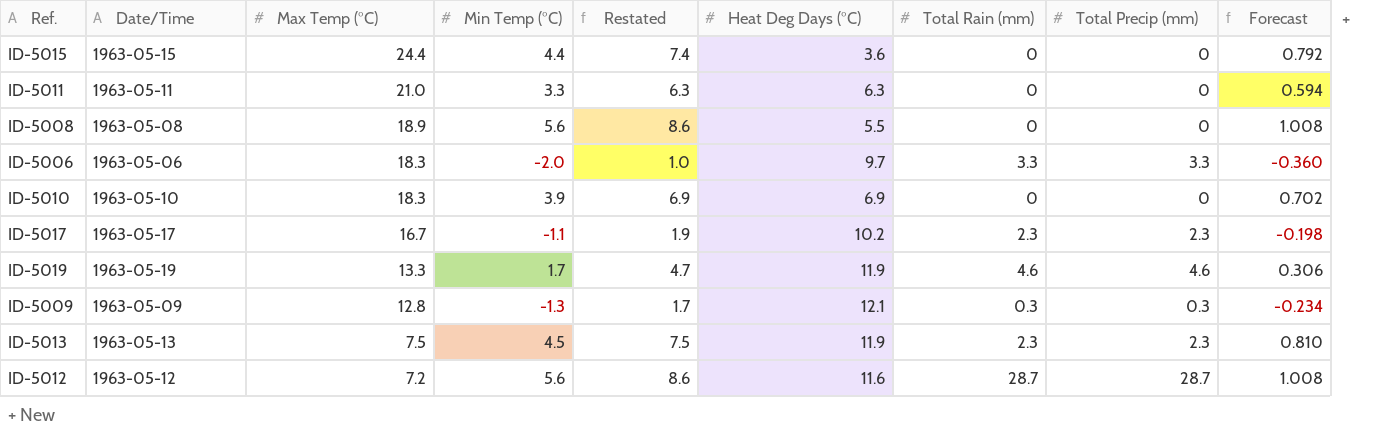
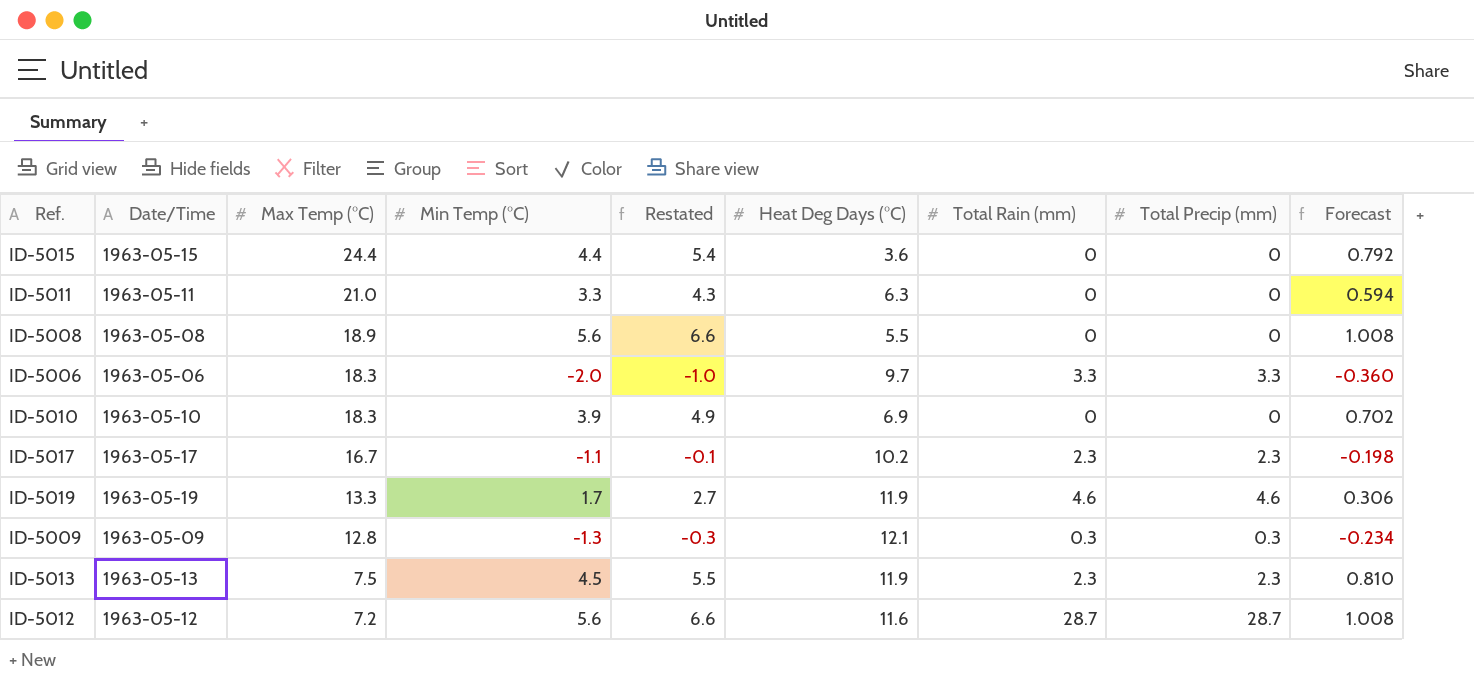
column Restated | formula: [Min Temp (°C)] + 3 -> [Min Temp (°C)] + 1

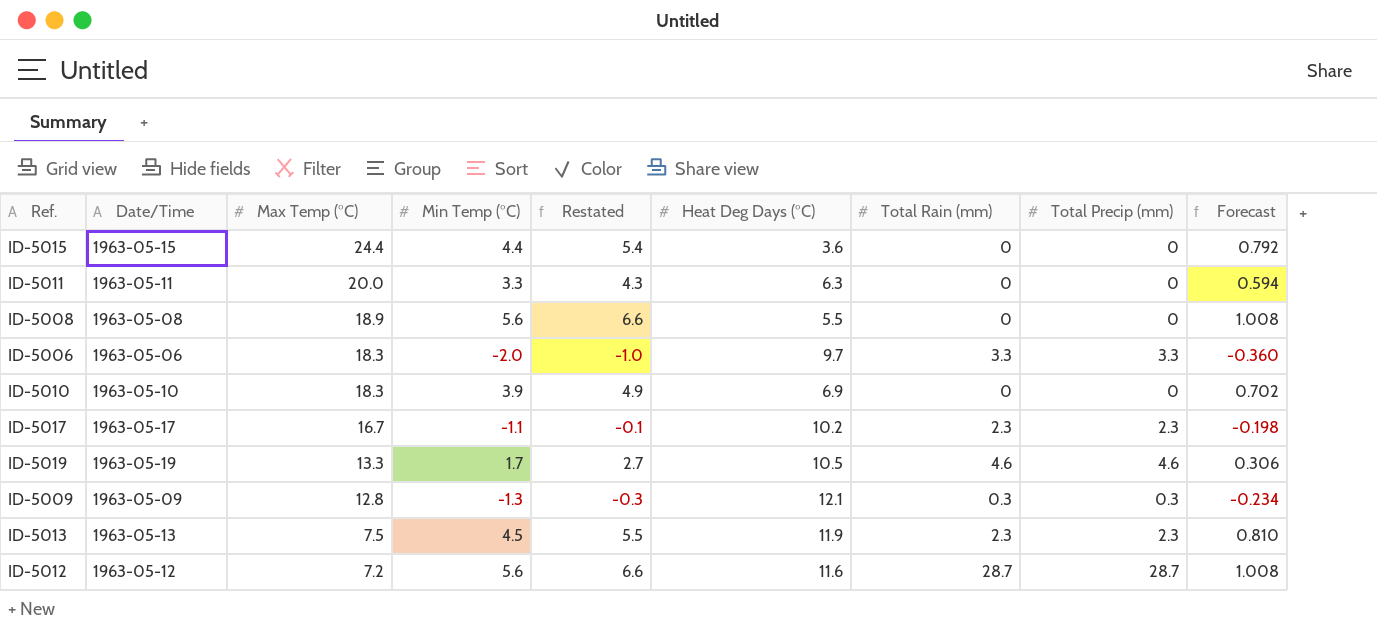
ID-5011 | Max Temp (°C): 21.0 -> 20.0
ID-5019 | Heat Deg Days (°C): 11.9 -> 10.5

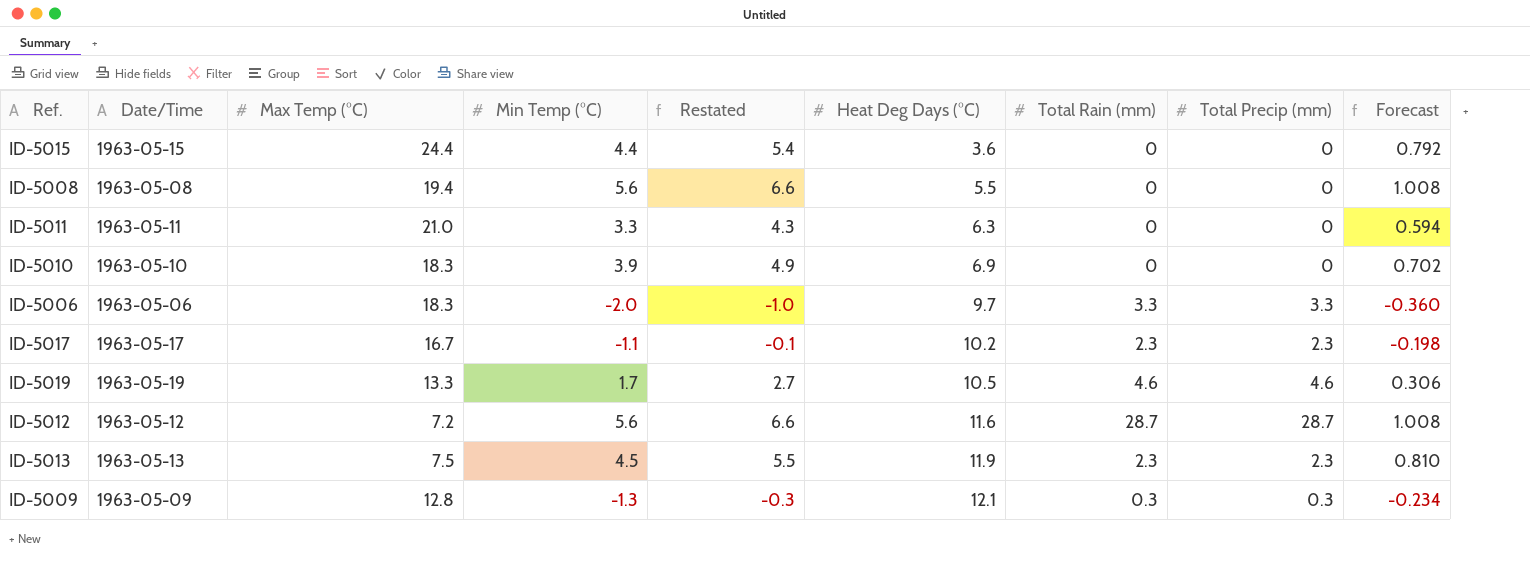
row order: Max Temp (°C) descending -> Heat Deg Days (°C) ascending
ID-5008 | Max Temp (°C): 18.9 -> 19.4
ID-5011 | Max Temp (°C): 20.0 -> 21.0

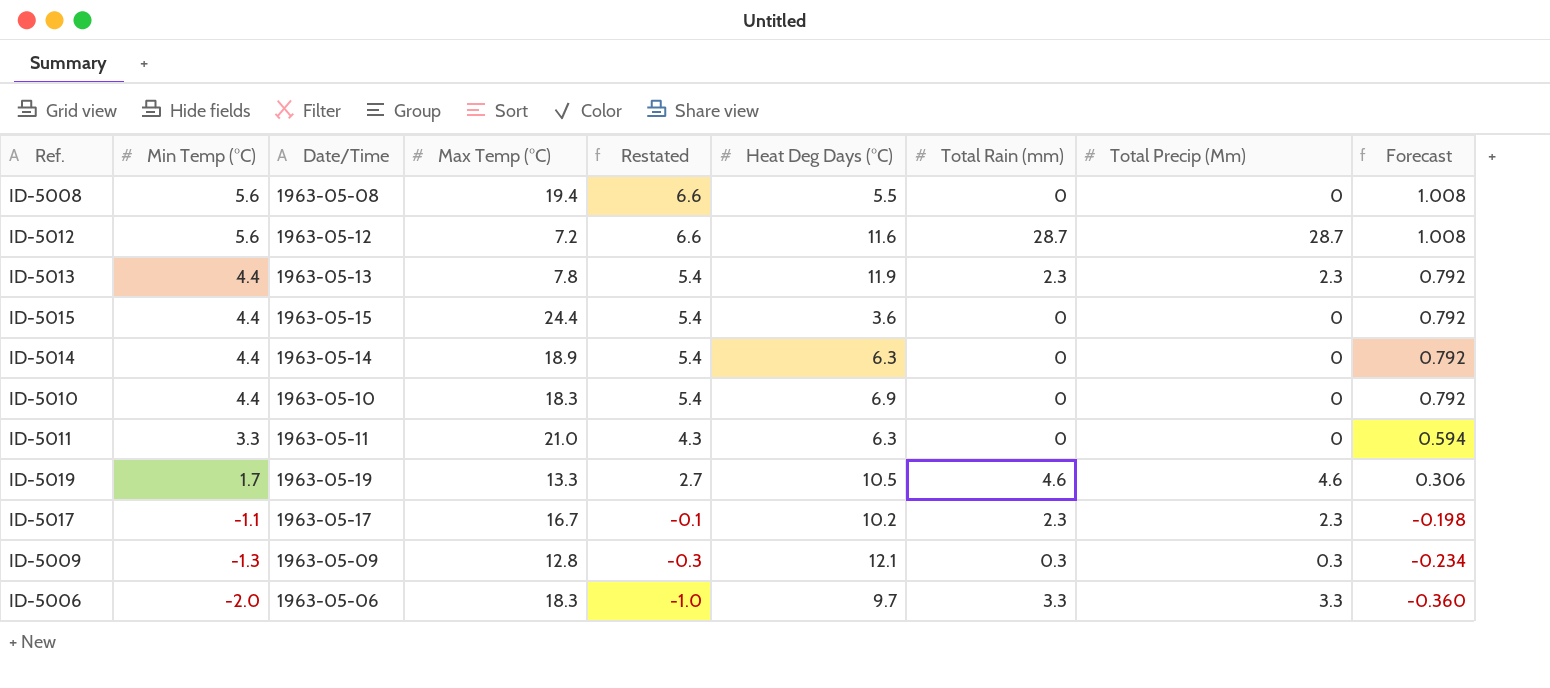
row order: Heat Deg Days (°C) ascending -> Min Temp (°C) descending
column Min Temp (°C) | position: 4 -> 2
column name: Total Precip (mm) -> Total Precip (Mm)
ID-5013 | Min Temp (°C): 4.5 -> 4.4
ID-5013 | Max Temp (°C): 7.5 -> 7.8
ID-5013 | Restated: 5.5 -> 5.4
ID-5013 | Forecast: 0.810 -> 0.792
row ID-5014: none -> 4.4 | 1963-05-14 | 18.9 | 5.4 | 6.3 | 0 | 0 | 0.792
ID-5010 | Min Temp (°C): 3.9 -> 4.4
ID-5010 | Restated: 4.9 -> 5.4
ID-5010 | Forecast: 0.702 -> 0.792

